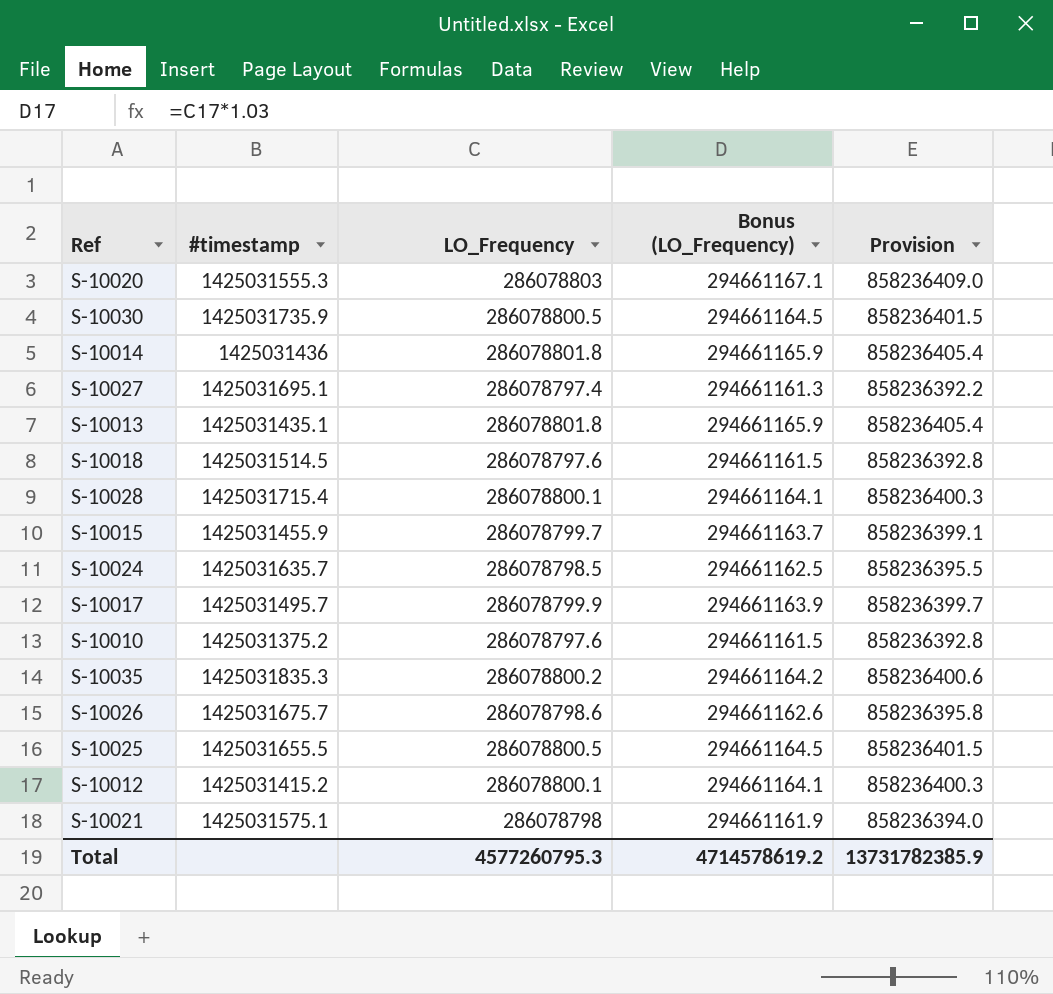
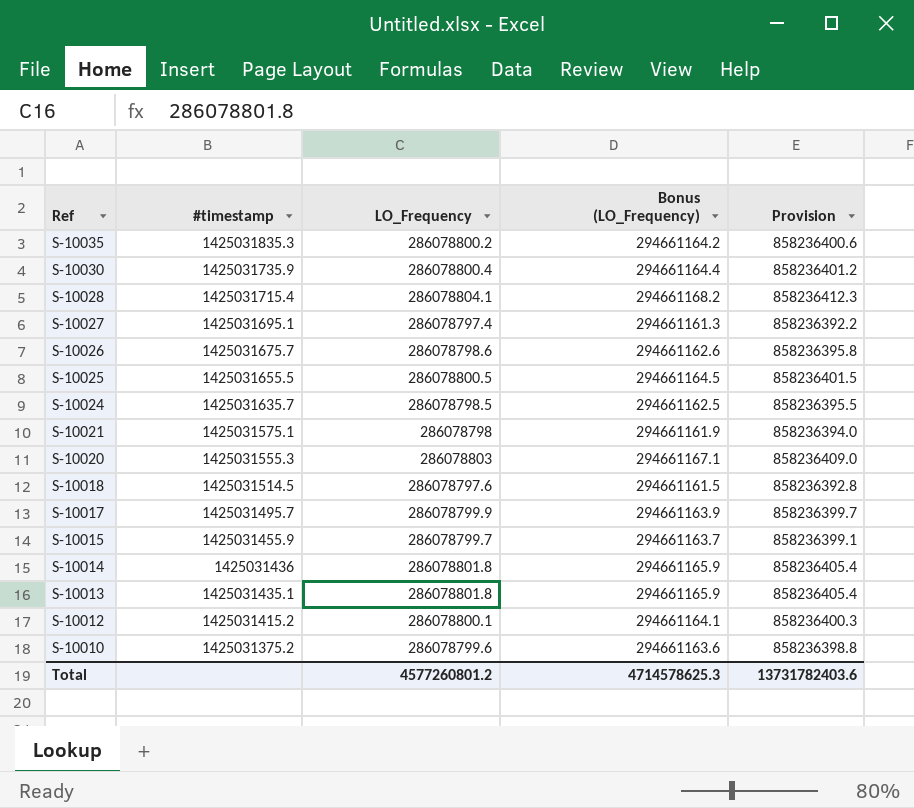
row order: none -> Ref descending
S-10030 | LO_Frequency: 286078800.5 -> 286078800.4
S-10030 | Bonus (LO_Frequency): 294661164.5 -> 294661164.4
S-10030 | Provision: 858236401.5 -> 858236401.2
S-10028 | LO_Frequency: 286078800.1 -> 286078804.1
S-10028 | Bonus (LO_Frequency): 294661164.1 -> 294661168.2
S-10028 | Provision: 858236400.3 -> 858236412.3
S-10010 | LO_Frequency: 286078797.6 -> 286078799.6
S-10010 | Bonus (LO_Frequency): 294661161.5 -> 294661163.6
S-10010 | Provision: 858236392.8 -> 858236398.8
Total | LO_Frequency: 4577260795.3 -> 4577260801.2
Total | Bonus (LO_Frequency): 4714578619.2 -> 4714578625.3
Total | Provision: 13731782385.9 -> 13731782403.6

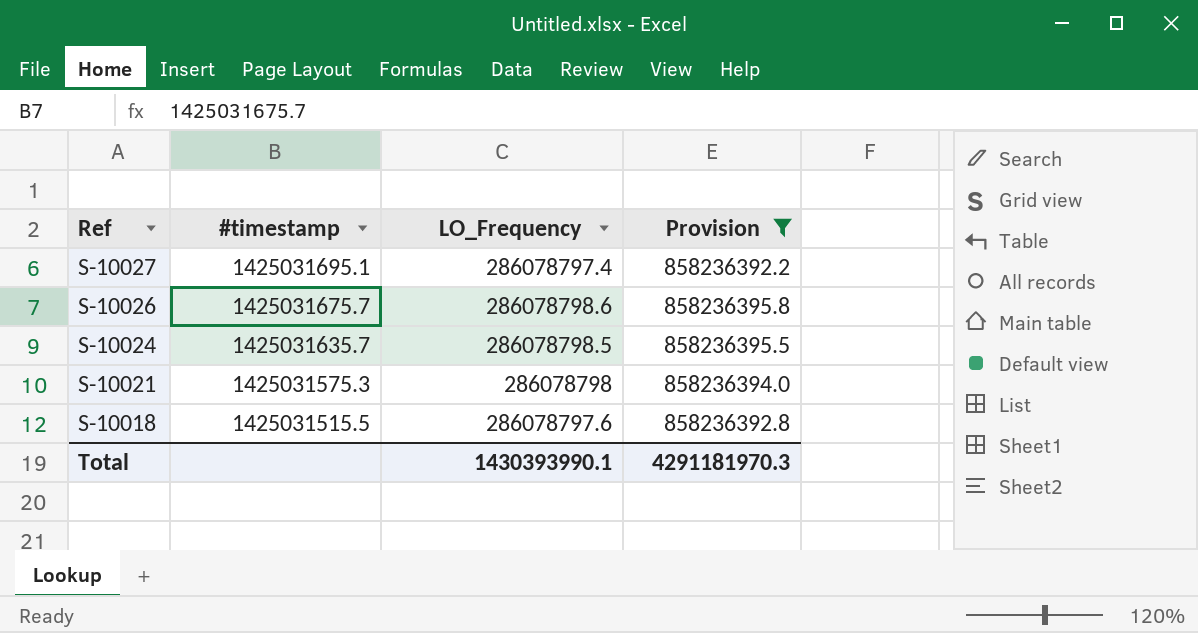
filter: none -> Provision <= 858236395.8
column Bonus (LO_Frequency) | formula: [LO_Frequency] * 1.03 -> none
S-10021 | #timestamp: 1425031575.1 -> 1425031575.3
S-10018 | #timestamp: 1425031514.5 -> 1425031515.5
Total | LO_Frequency: 4577260801.2 -> 1430393990.1
Total | Provision: 13731782403.6 -> 4291181970.3

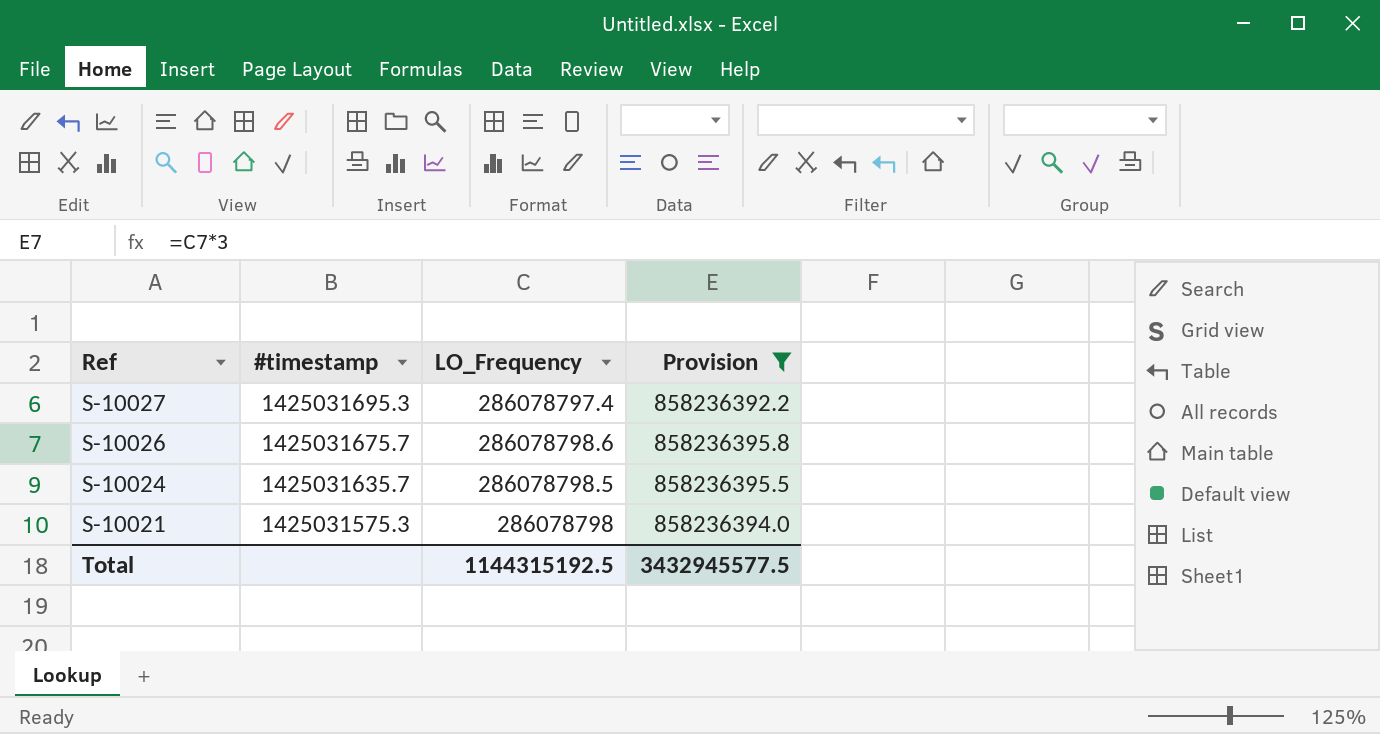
row S-10018: 1425031515.5 | 286078797.6 | 858236392.8 -> none
S-10027 | #timestamp: 1425031695.1 -> 1425031695.3
Total | LO_Frequency: 1430393990.1 -> 1144315192.5
Total | Provision: 4291181970.3 -> 3432945577.5

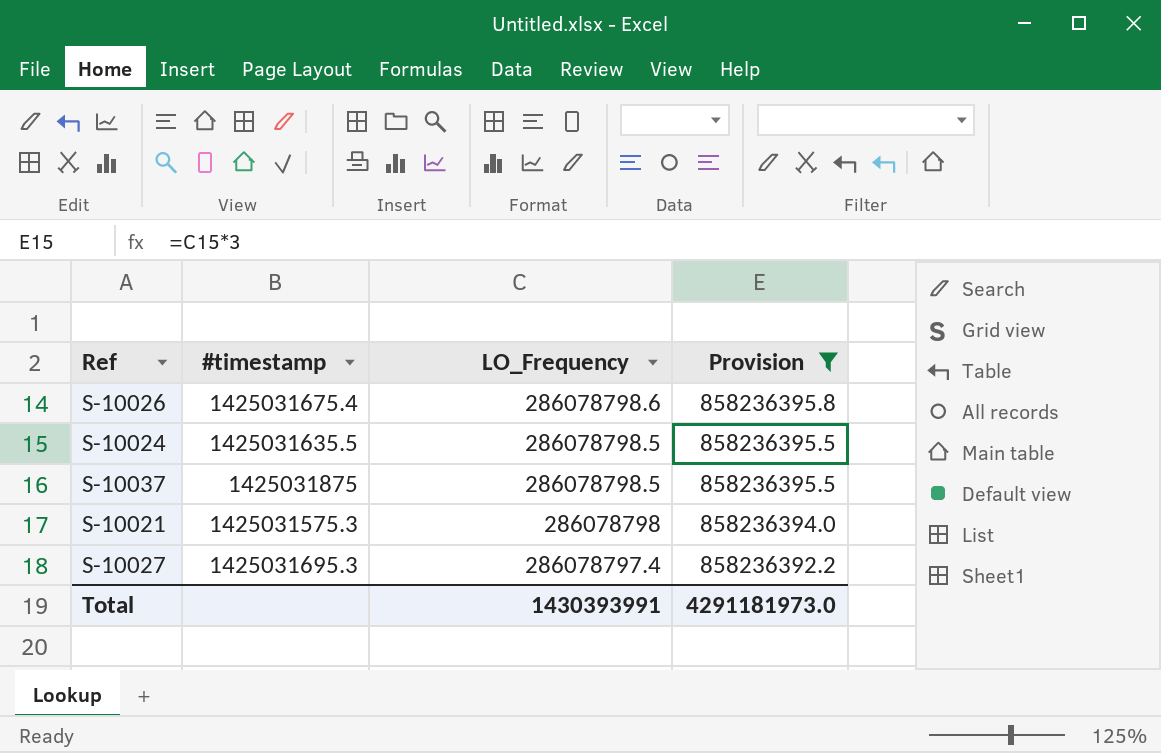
row order: Ref descending -> LO_Frequency descending
S-10026 | #timestamp: 1425031675.7 -> 1425031675.4
S-10024 | #timestamp: 1425031635.7 -> 1425031635.5
row S-10037: none -> 1425031875 | 286078798.5 | 858236395.5
Total | LO_Frequency: 1144315192.5 -> 1430393991
Total | Provision: 3432945577.5 -> 4291181973.0

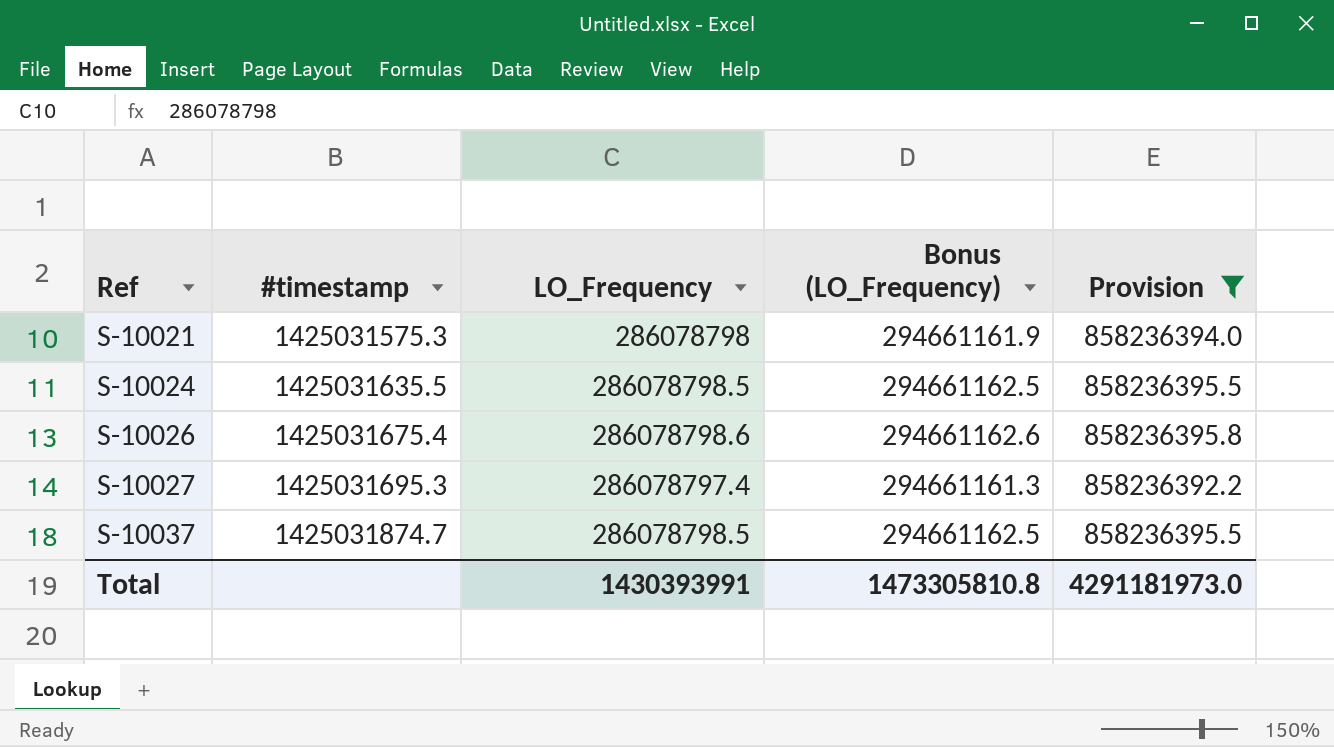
row order: LO_Frequency descending -> Ref ascending
column Bonus (LO_Frequency) | formula: none -> [LO_Frequency] * 1.03
S-10037 | #timestamp: 1425031875 -> 1425031874.7

